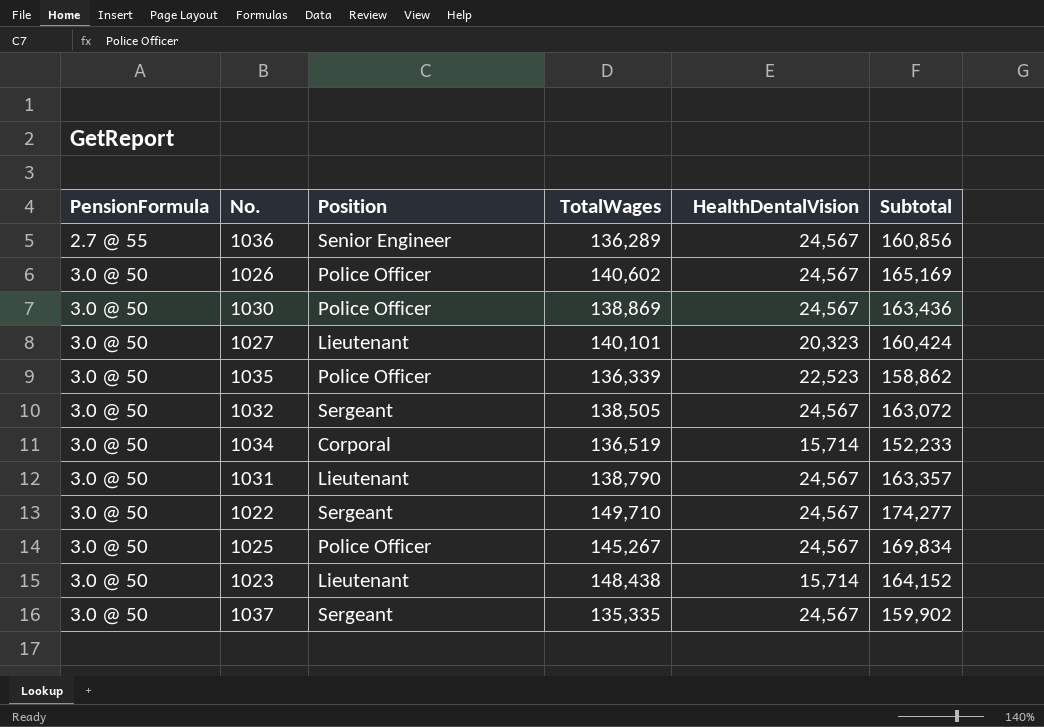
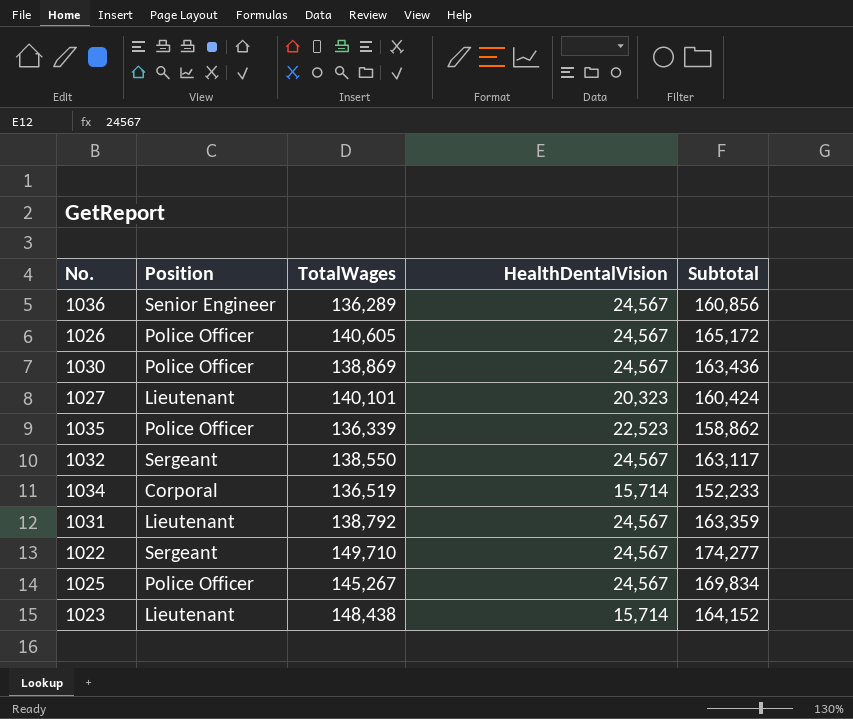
column PensionFormula | position: 1 -> none
row 1037: 3.0 @ 50 | Sergeant | 135,335 | 24,567 | 159,902 -> none
1026 | TotalWages: 140,602 -> 140,605
1026 | Subtotal: 165,169 -> 165,172
1032 | TotalWages: 138,505 -> 138,550
1032 | Subtotal: 163,072 -> 163,117
1031 | TotalWages: 138,790 -> 138,792
1031 | Subtotal: 163,357 -> 163,359

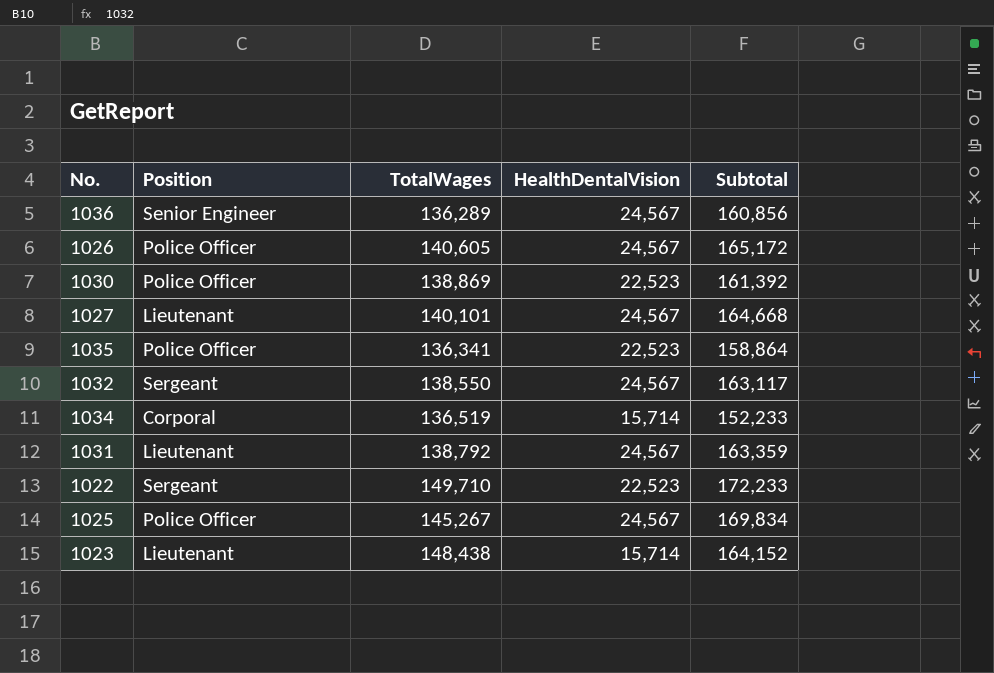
1030 | HealthDentalVision: 24,567 -> 22,523
1030 | Subtotal: 163,436 -> 161,392
1027 | HealthDentalVision: 20,323 -> 24,567
1027 | Subtotal: 160,424 -> 164,668
1035 | TotalWages: 136,339 -> 136,341
1035 | Subtotal: 158,862 -> 158,864
1022 | HealthDentalVision: 24,567 -> 22,523
1022 | Subtotal: 174,277 -> 172,233

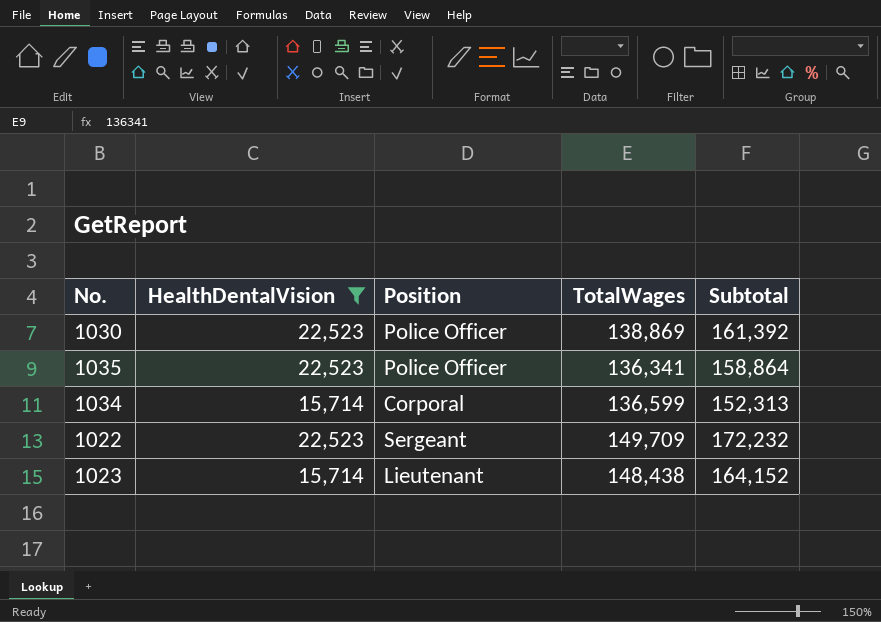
filter: none -> HealthDentalVision != 24,567
column HealthDentalVision | position: 4 -> 2
1034 | TotalWages: 136,519 -> 136,599
1034 | Subtotal: 152,233 -> 152,313
1022 | TotalWages: 149,710 -> 149,709
1022 | Subtotal: 172,233 -> 172,232

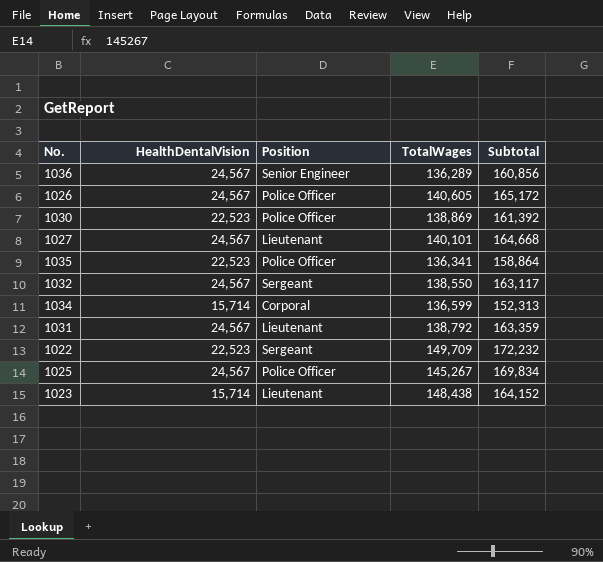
filter: HealthDentalVision != 24,567 -> none

